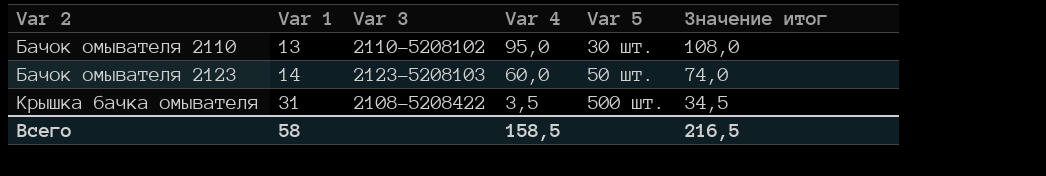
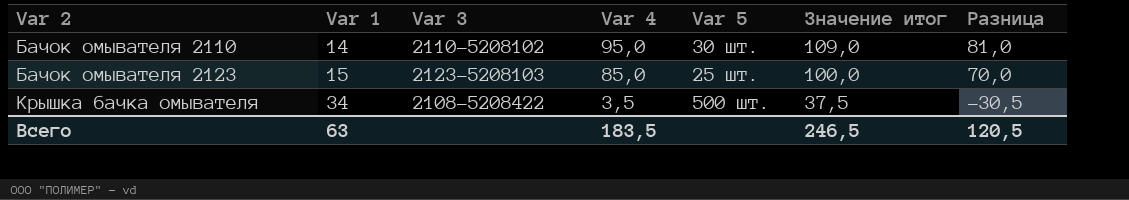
column Разница | formula: none -> [Var 4] - [Var 1]
Бачок омывателя 2110 | Var 1: 13 -> 14
Бачок омывателя 2110 | Значение итог: 108,0 -> 109,0
Бачок омывателя 2123 | Var 1: 14 -> 15
Бачок омывателя 2123 | Var 4: 60,0 -> 85,0
Бачок омывателя 2123 | Var 5: 50 шт. -> 25 шт.
Бачок омывателя 2123 | Значение итог: 74,0 -> 100,0
Крышка бачка омывателя | Var 1: 31 -> 34
Крышка бачка омывателя | Значение итог: 34,5 -> 37,5
Всего | Var 1: 58 -> 63
Всего | Var 4: 158,5 -> 183,5
Всего | Значение итог: 216,5 -> 246,5

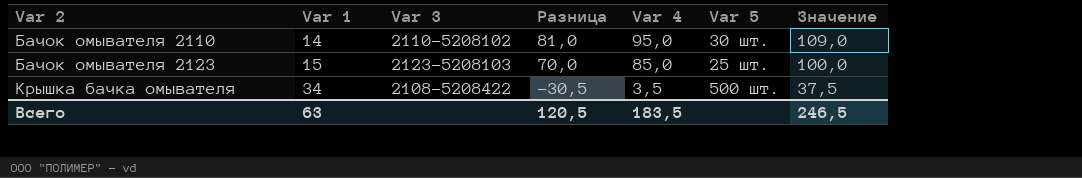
column Разница | position: 7 -> 4
column name: Значение итог -> Значение

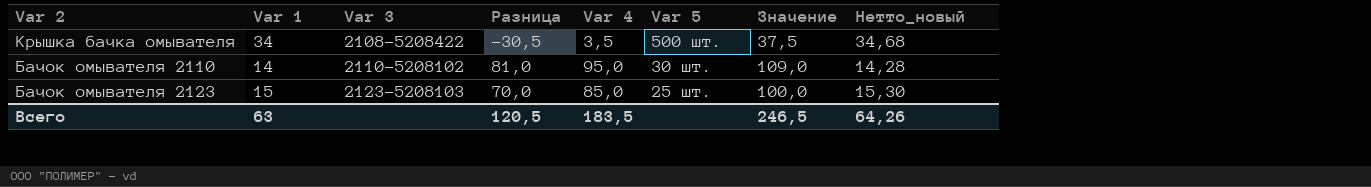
row order: Var 2 ascending -> Var 3 ascending
column Нетто_новый | formula: none -> [Var 1] * 1,02

